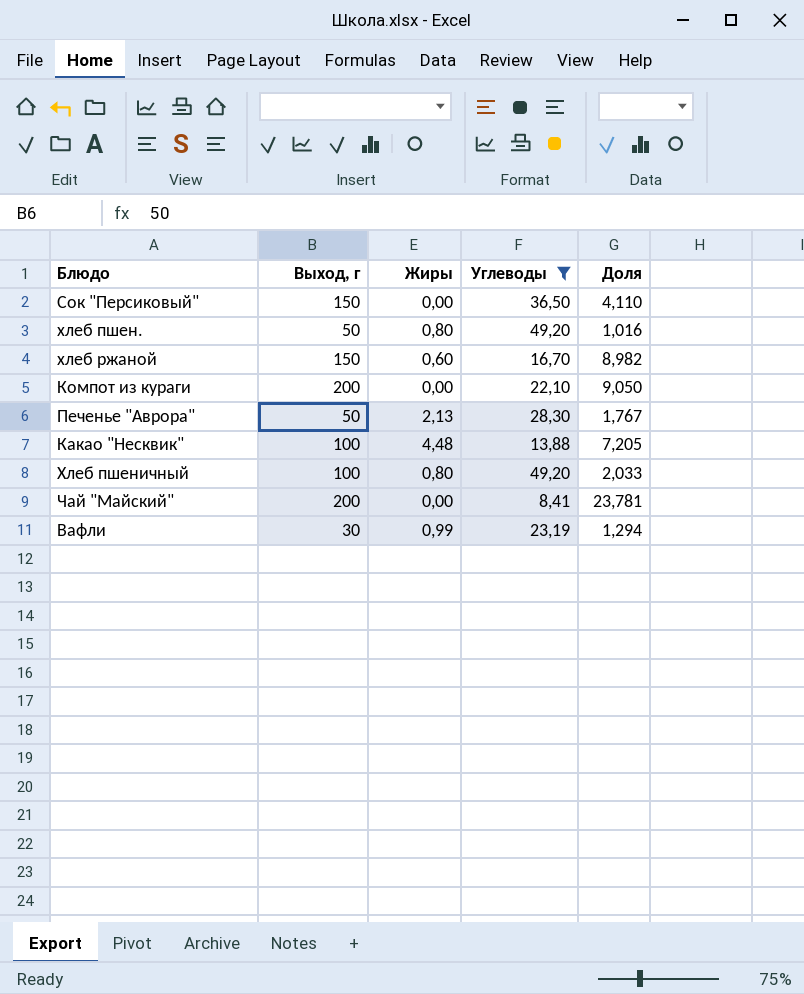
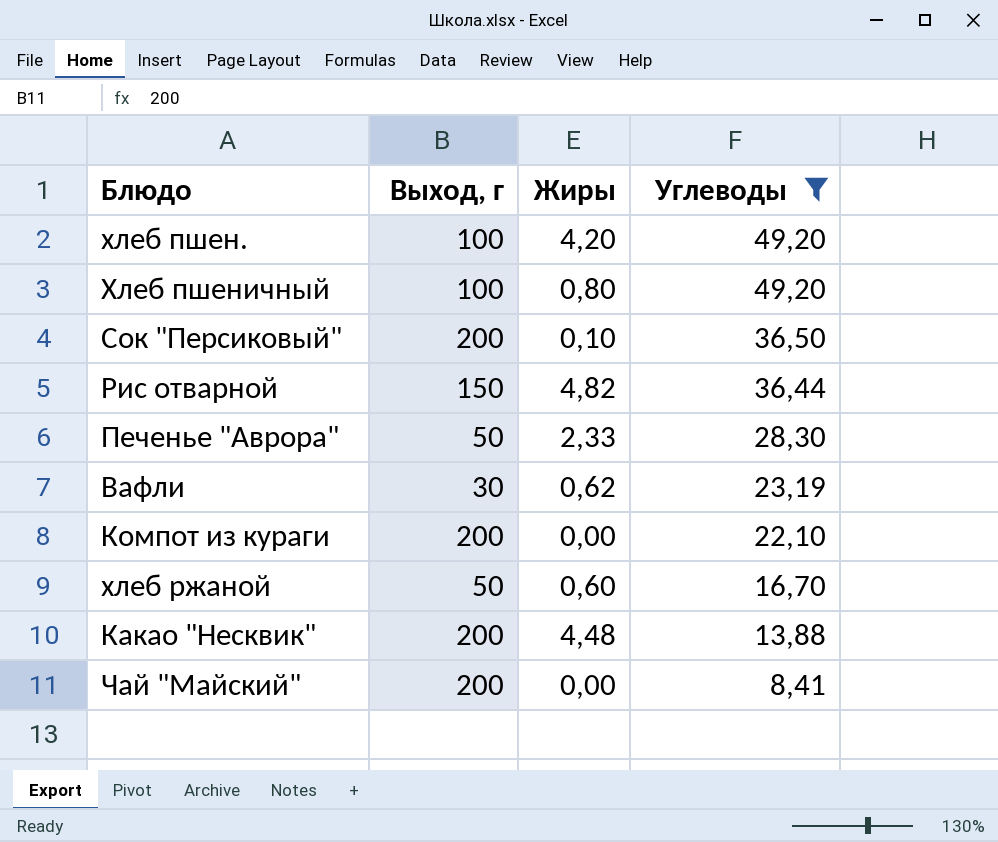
row order: none -> Углеводы descending
column Доля | formula: [Выход, г] / [Углеводы] -> none
хлеб пшен. | Выход, г: 50 -> 100
хлеб пшен. | Жиры: 0,80 -> 4,20
Сок "Персиковый" | Выход, г: 150 -> 200
Сок "Персиковый" | Жиры: 0,00 -> 0,10
row Рис отварной: none -> 150 | 4,82 | 36,44
Печенье "Аврора" | Жиры: 2,13 -> 2,33
Вафли | Жиры: 0,99 -> 0,62
хлеб ржаной | Выход, г: 150 -> 50
Какао "Несквик" | Выход, г: 100 -> 200

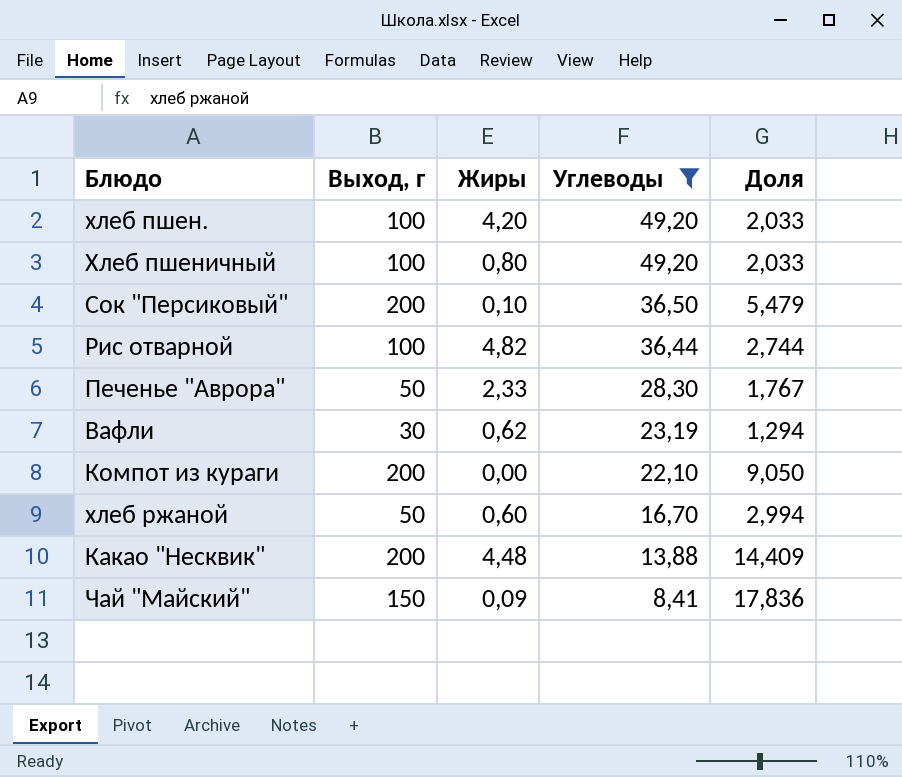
column Доля | formula: none -> [Выход, г] / [Углеводы]
Рис отварной | Выход, г: 150 -> 100
Чай "Майский" | Выход, г: 200 -> 150
Чай "Майский" | Жиры: 0,00 -> 0,09

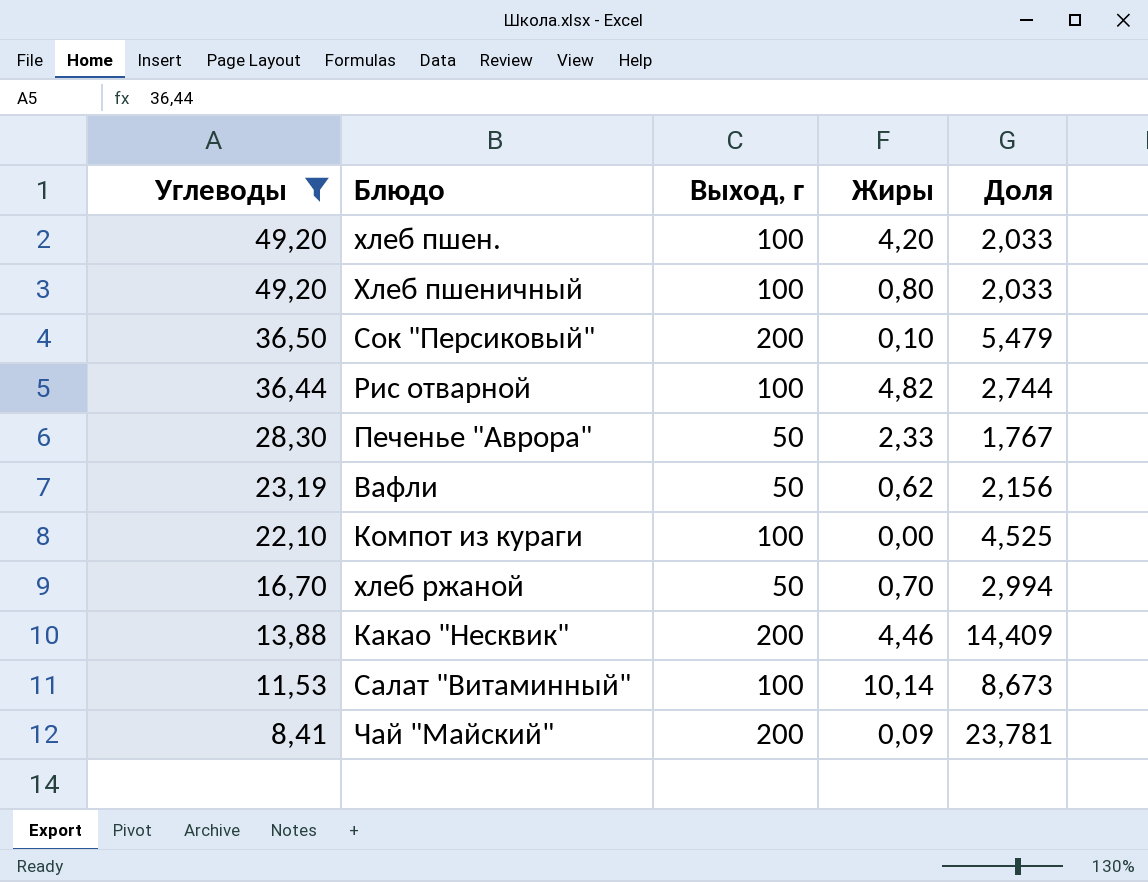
column Углеводы | position: 4 -> 1
Вафли | Выход, г: 30 -> 50
Вафли | Доля: 1,294 -> 2,156
Компот из кураги | Выход, г: 200 -> 100
Компот из кураги | Доля: 9,050 -> 4,525
хлеб ржаной | Жиры: 0,60 -> 0,70
Какао "Несквик" | Жиры: 4,48 -> 4,46
row Салат "Витаминный": none -> 11,53 | 100 | 10,14 | 8,673
Чай "Майский" | Выход, г: 150 -> 200
Чай "Майский" | Доля: 17,836 -> 23,781

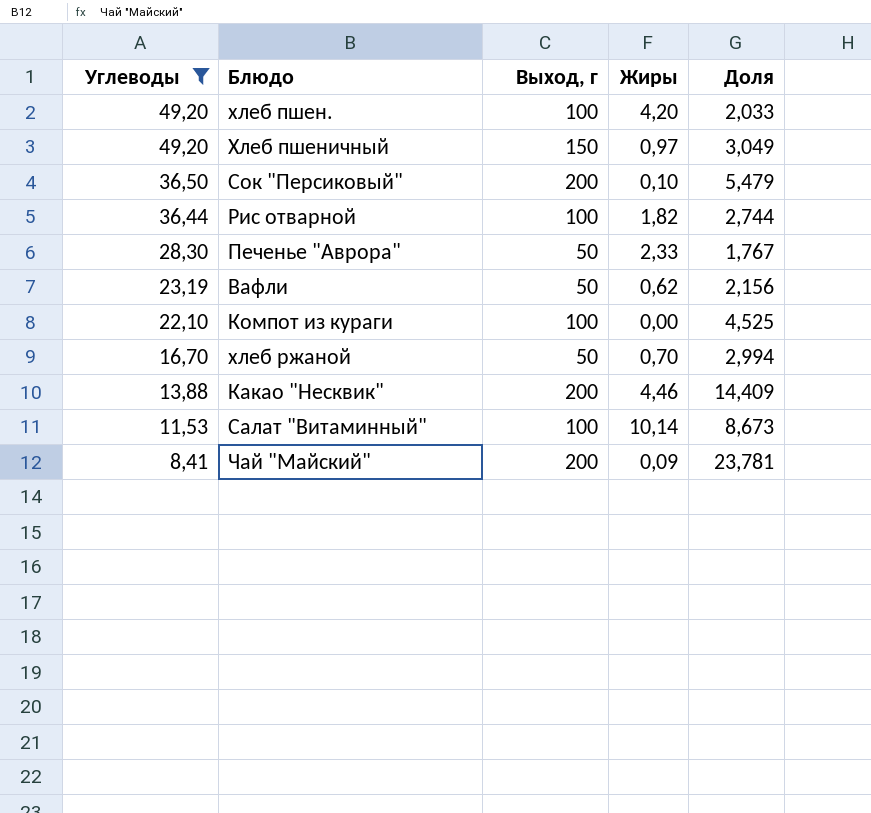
Хлеб пшеничный | Выход, г: 100 -> 150
Хлеб пшеничный | Жиры: 0,80 -> 0,97
Хлеб пшеничный | Доля: 2,033 -> 3,049
Рис отварной | Жиры: 4,82 -> 1,82

